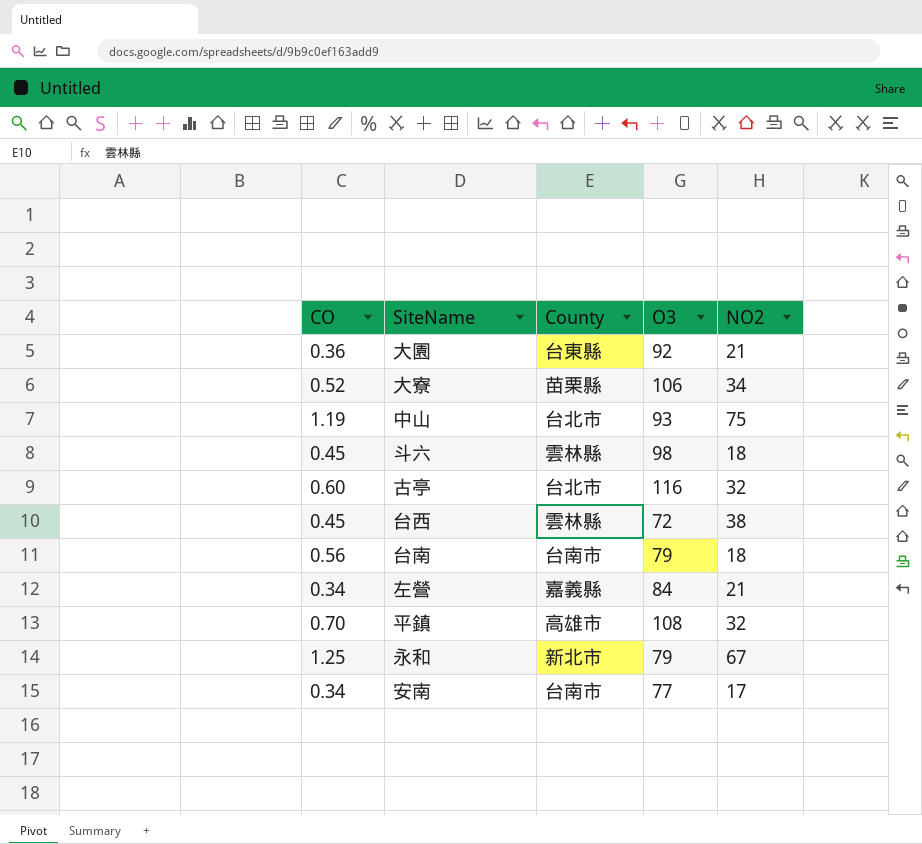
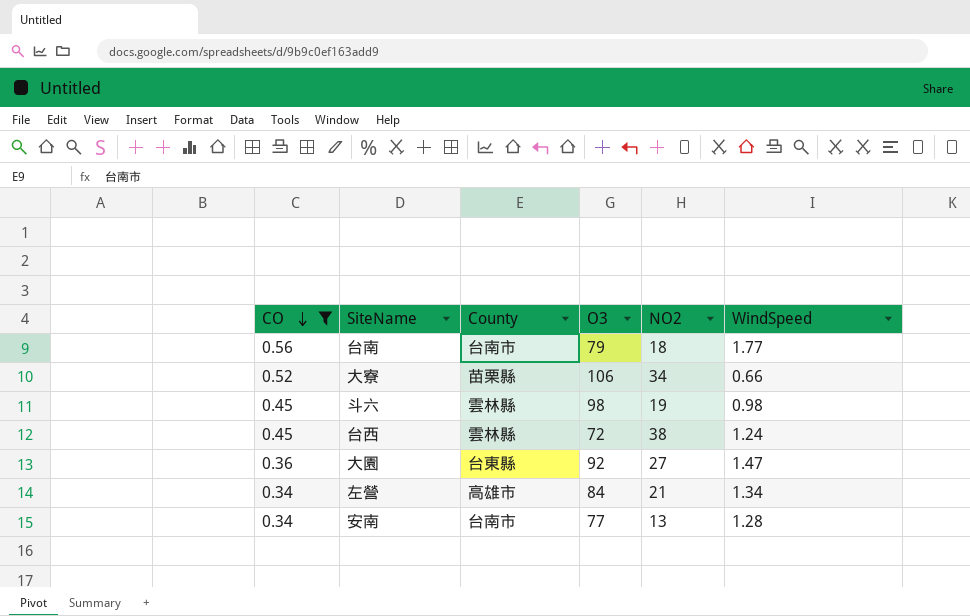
filter: none -> CO <= 0.56
row order: none -> CO descending
column WindSpeed | position: none -> 6
斗六 | NO2: 18 -> 19
大園 | NO2: 21 -> 27
左營 | County: 嘉義縣 -> 高雄市
安南 | NO2: 17 -> 13

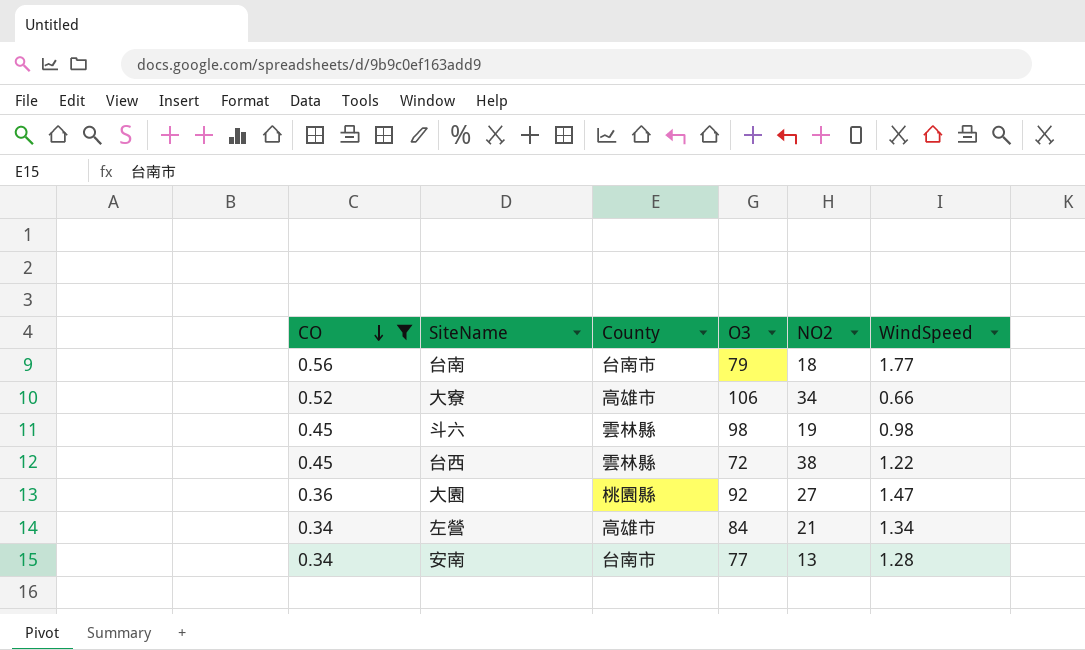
大寮 | County: 苗栗縣 -> 高雄市
台西 | WindSpeed: 1.24 -> 1.22
大園 | County: 台東縣 -> 桃園縣

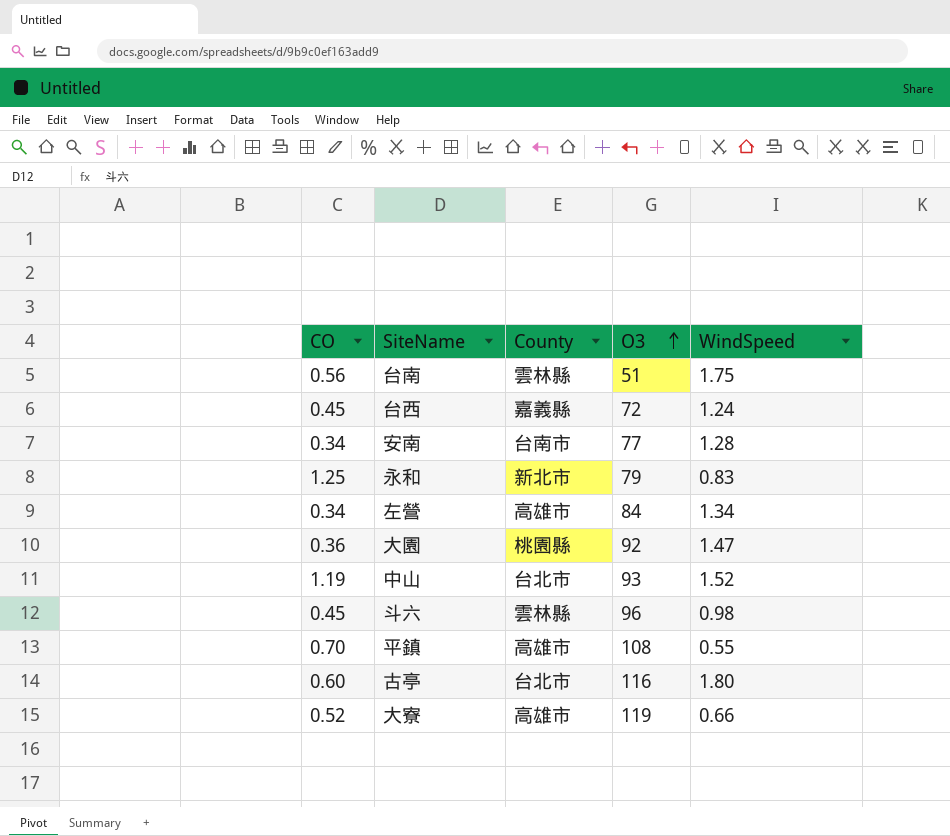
filter: CO <= 0.56 -> none
row order: CO descending -> O3 ascending
column NO2 | position: 5 -> none
台南 | County: 台南市 -> 雲林縣
台南 | O3: 79 -> 51
台南 | WindSpeed: 1.77 -> 1.75
台西 | County: 雲林縣 -> 嘉義縣
台西 | WindSpeed: 1.22 -> 1.24
斗六 | O3: 98 -> 96
大寮 | O3: 106 -> 119

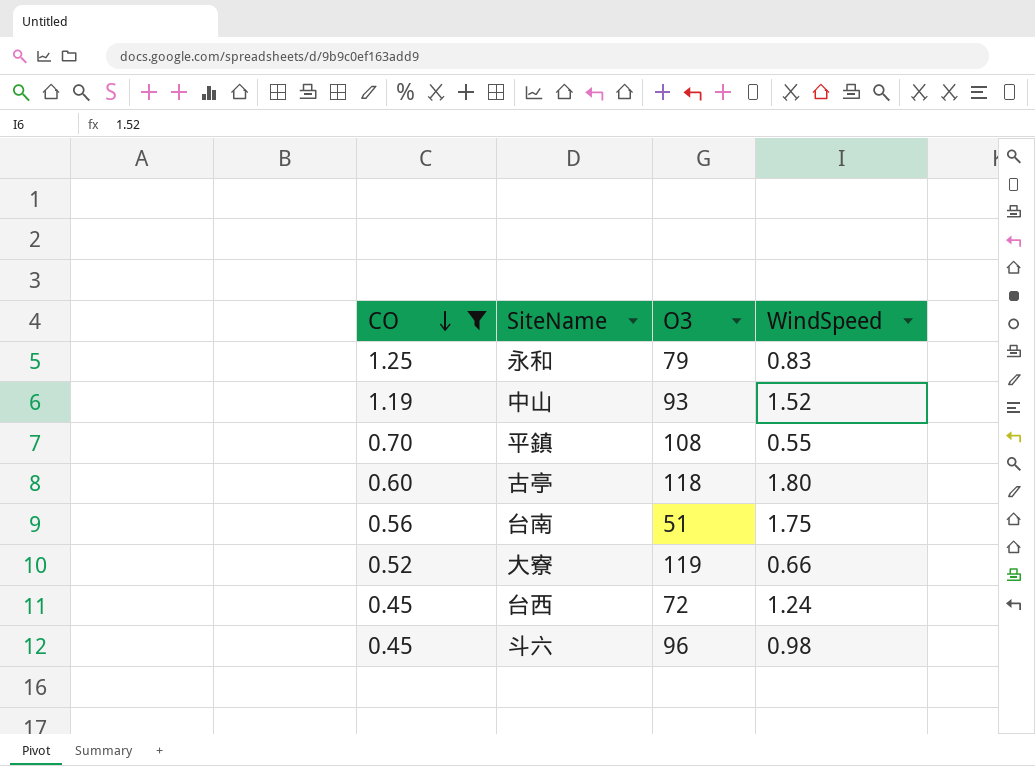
filter: none -> CO >= 0.45
row order: O3 ascending -> CO descending
column County | position: 3 -> none
古亭 | O3: 116 -> 118

